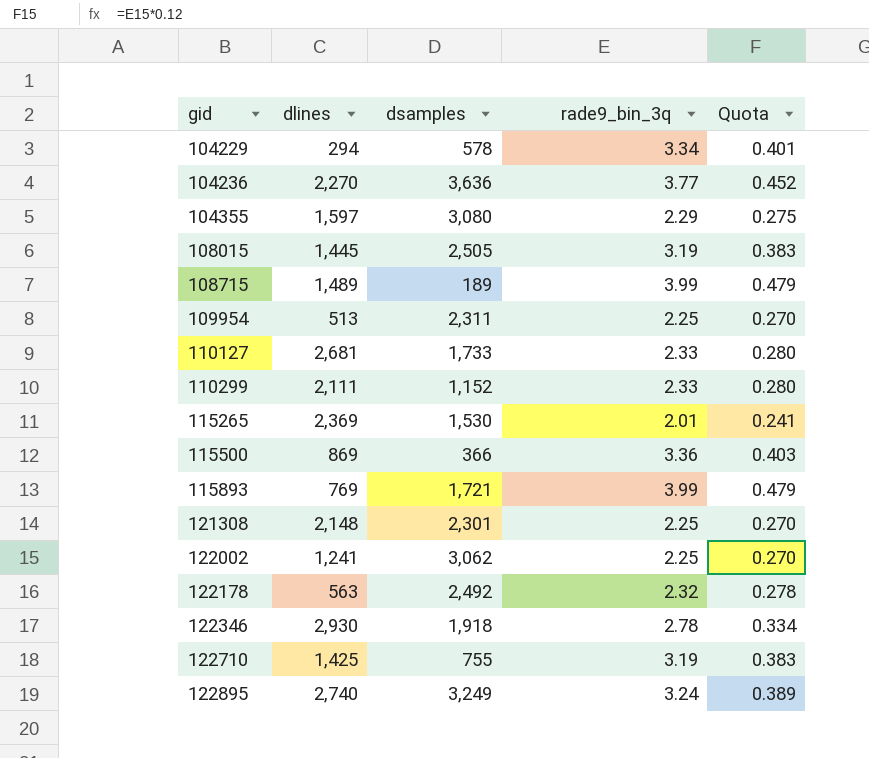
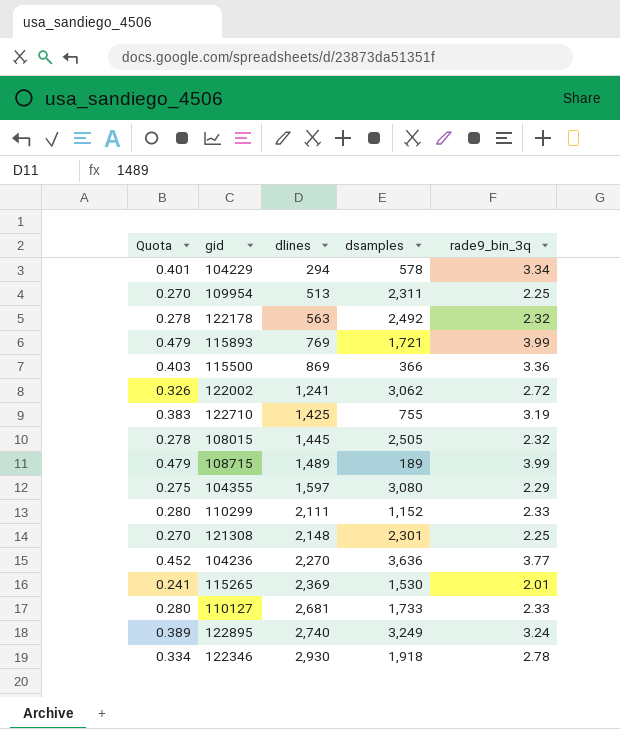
row order: gid ascending -> dlines ascending
column Quota | position: 5 -> 1
122002 | Quota: 0.270 -> 0.326
122002 | rade9_bin_3q: 2.25 -> 2.72
108015 | Quota: 0.383 -> 0.278
108015 | rade9_bin_3q: 3.19 -> 2.32

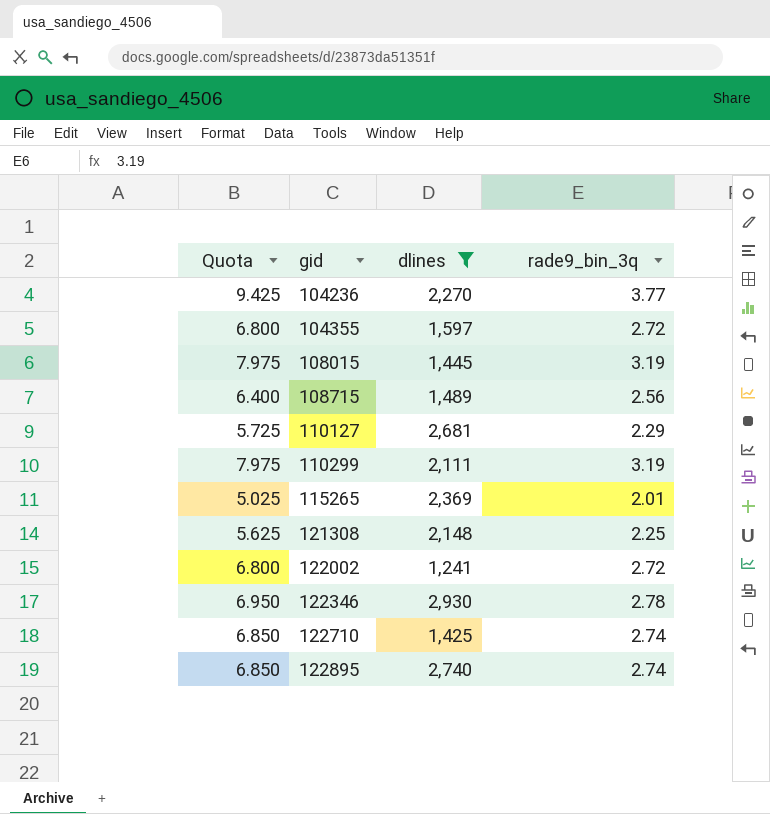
filter: none -> dlines >= 1,241
row order: dlines ascending -> gid ascending
column dsamples | position: 4 -> none
column Quota | formula: [rade9_bin_3q] * 0.12 -> [rade9_bin_3q] * 2.5
104355 | rade9_bin_3q: 2.29 -> 2.72
108015 | rade9_bin_3q: 2.32 -> 3.19
108715 | rade9_bin_3q: 3.99 -> 2.56
110127 | rade9_bin_3q: 2.33 -> 2.29
110299 | rade9_bin_3q: 2.33 -> 3.19
122710 | rade9_bin_3q: 3.19 -> 2.74
122895 | rade9_bin_3q: 3.24 -> 2.74

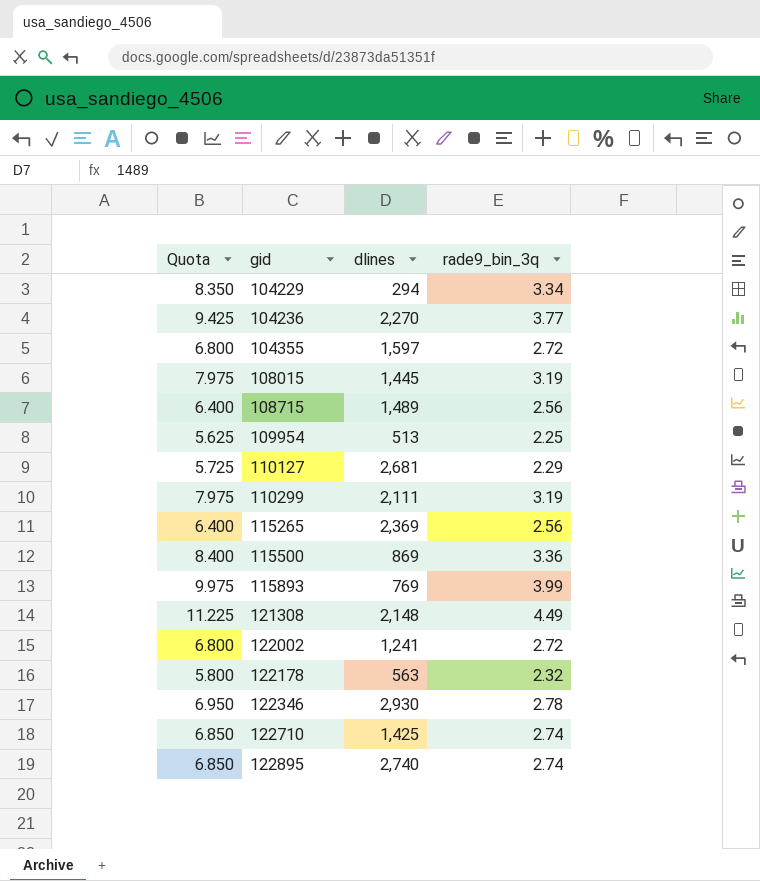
filter: dlines >= 1,241 -> none
115265 | Quota: 5.025 -> 6.400
115265 | rade9_bin_3q: 2.01 -> 2.56
121308 | Quota: 5.625 -> 11.225
121308 | rade9_bin_3q: 2.25 -> 4.49

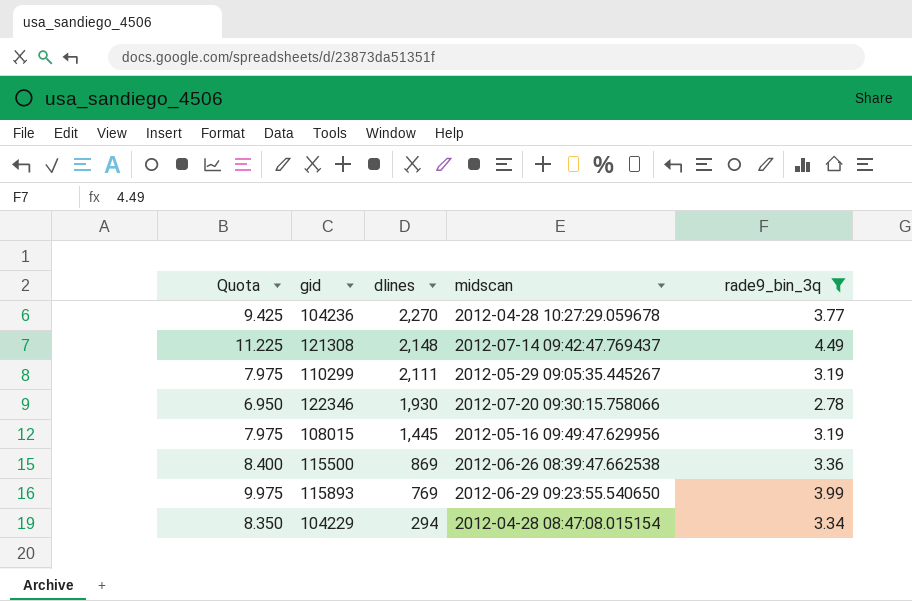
filter: none -> rade9_bin_3q >= 2.78
row order: gid ascending -> dlines descending
column midscan | position: none -> 4
122346 | dlines: 2,930 -> 1,930

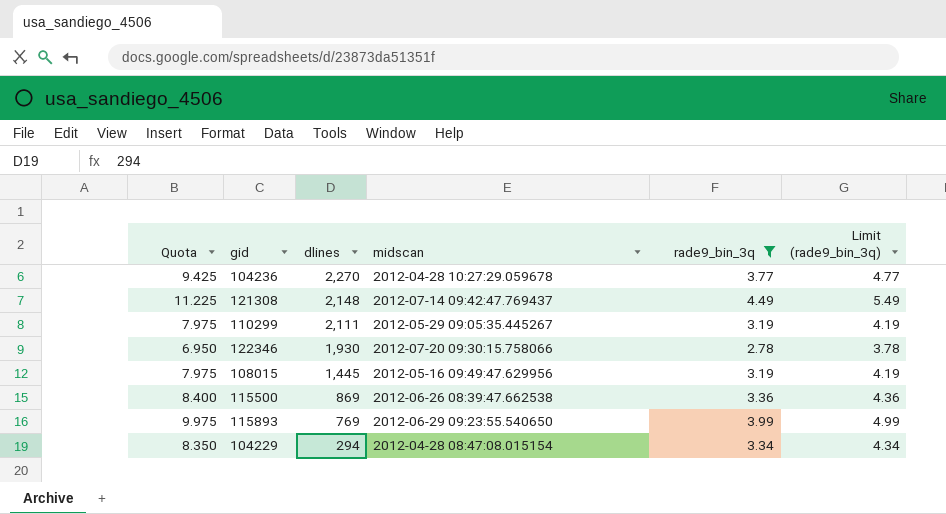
column Limit (rade9_bin_3q) | formula: none -> [rade9_bin_3q] + 1

